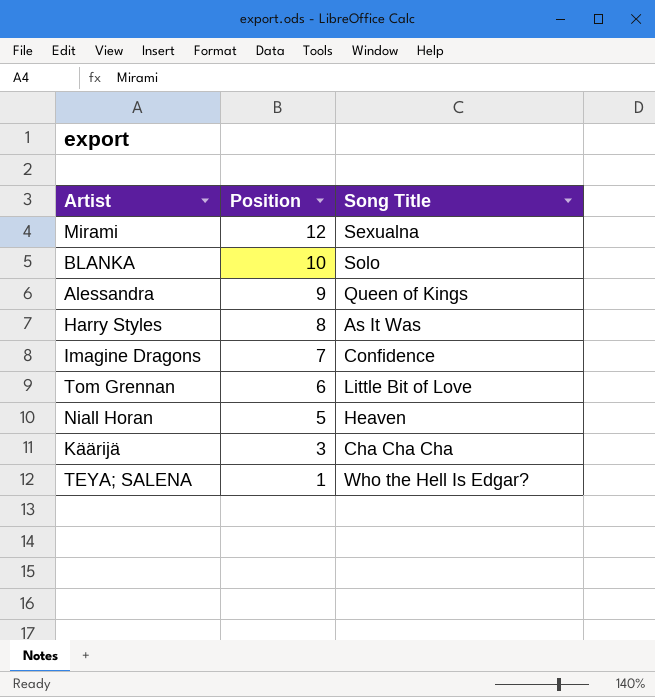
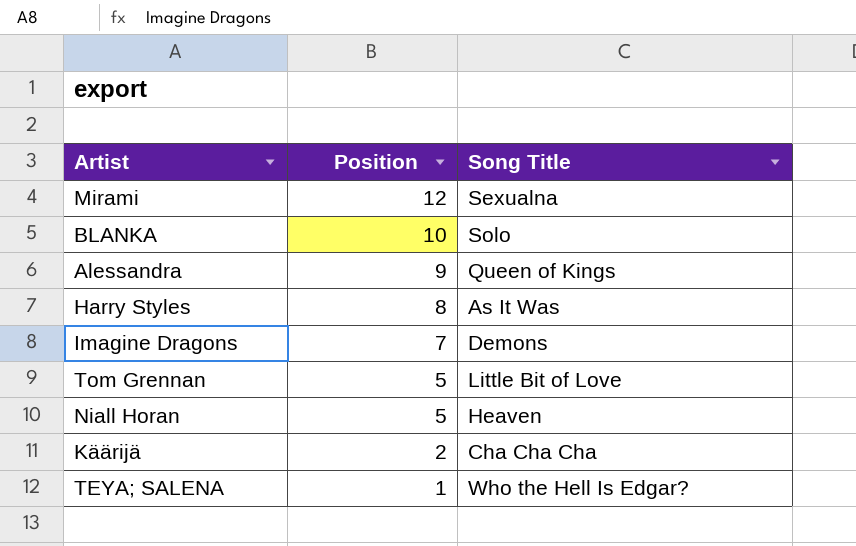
Imagine Dragons | Song Title: Confidence -> Demons
Tom Grennan | Position: 6 -> 5
Käärijä | Position: 3 -> 2

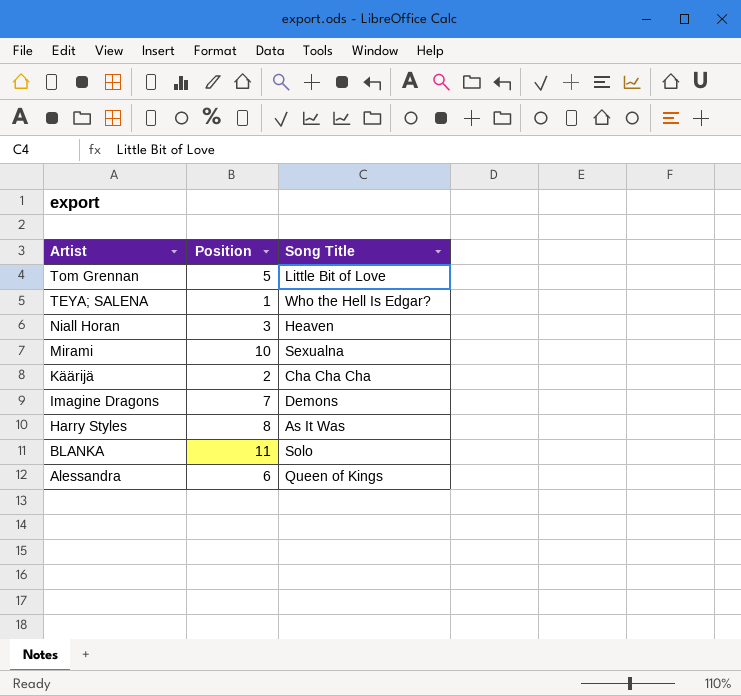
row order: Position descending -> Artist descending
Niall Horan | Position: 5 -> 3
Mirami | Position: 12 -> 10
BLANKA | Position: 10 -> 11
Alessandra | Position: 9 -> 6

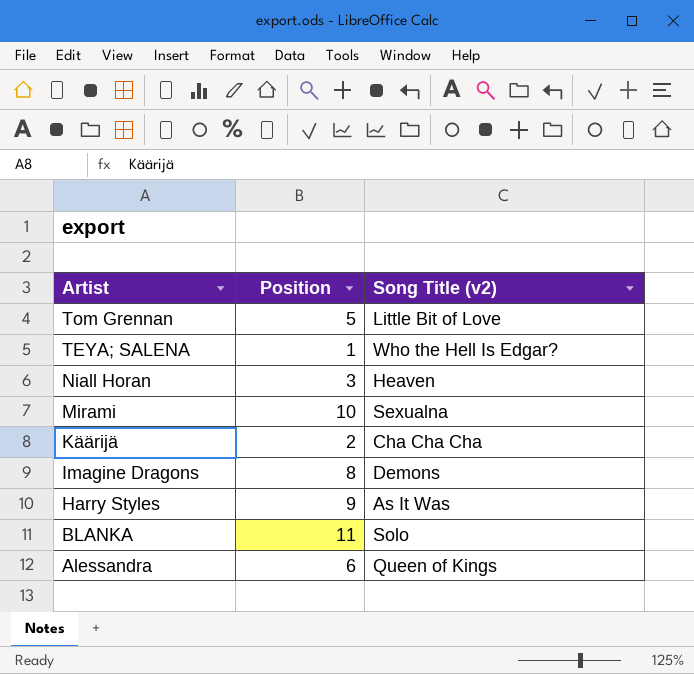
column name: Song Title -> Song Title (v2)
Imagine Dragons | Position: 7 -> 8
Harry Styles | Position: 8 -> 9

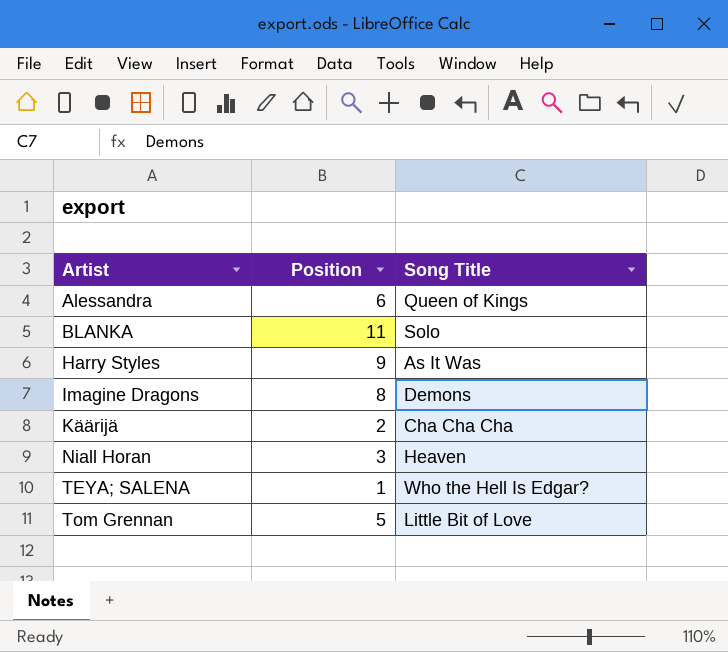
row order: Artist descending -> Artist ascending
column name: Song Title (v2) -> Song Title
row Mirami: 10 | Sexualna -> none

